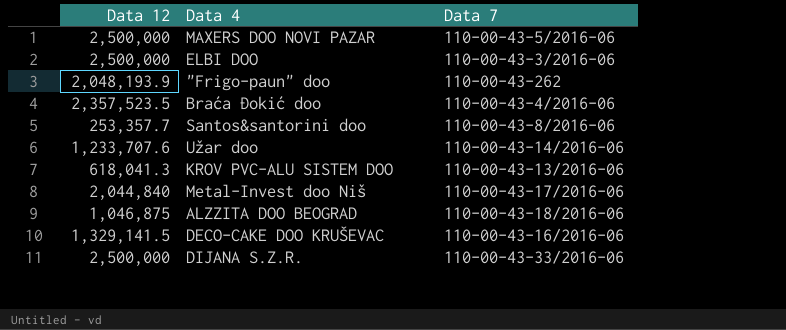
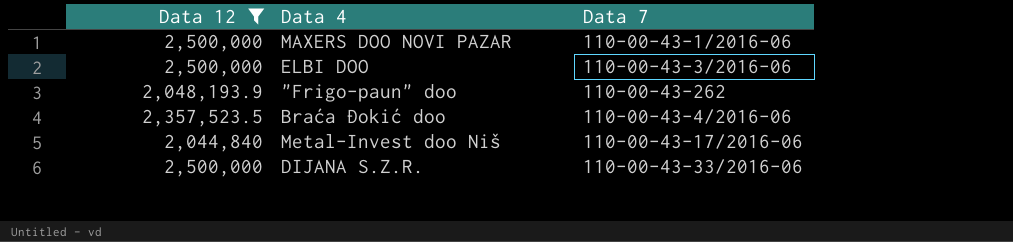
filter: none -> Data 12 >= 2,044,840
MAXERS DOO NOVI PAZAR | Data 7: 110-00-43-5/2016-06 -> 110-00-43-1/2016-06

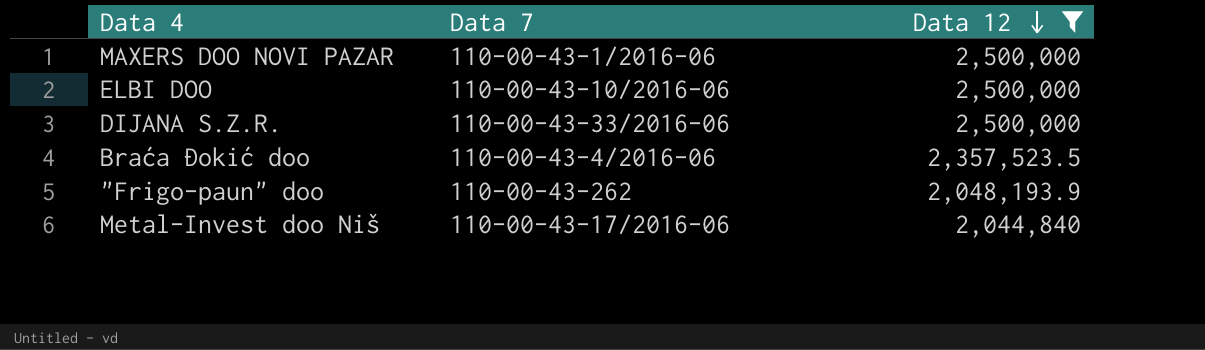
row order: none -> Data 12 descending
column Data 12 | position: 1 -> 3
ELBI DOO | Data 7: 110-00-43-3/2016-06 -> 110-00-43-10/2016-06

